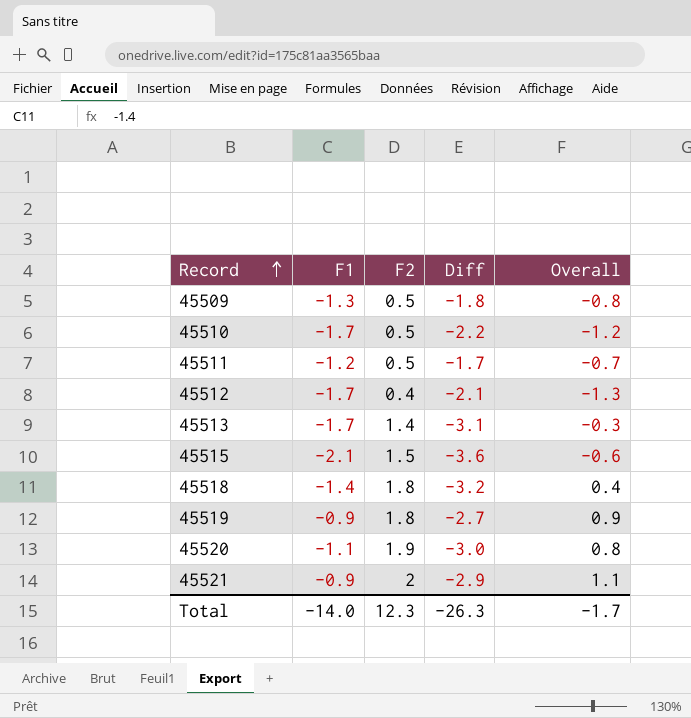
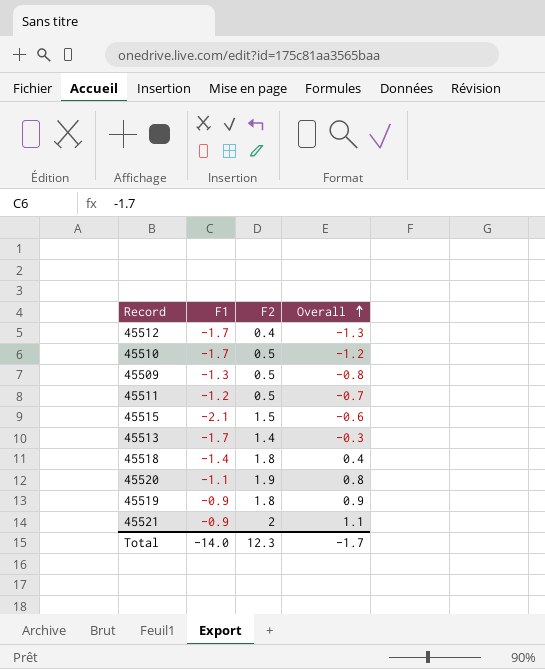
row order: Record ascending -> Overall ascending
column Diff | formula: [F1] - [F2] -> none

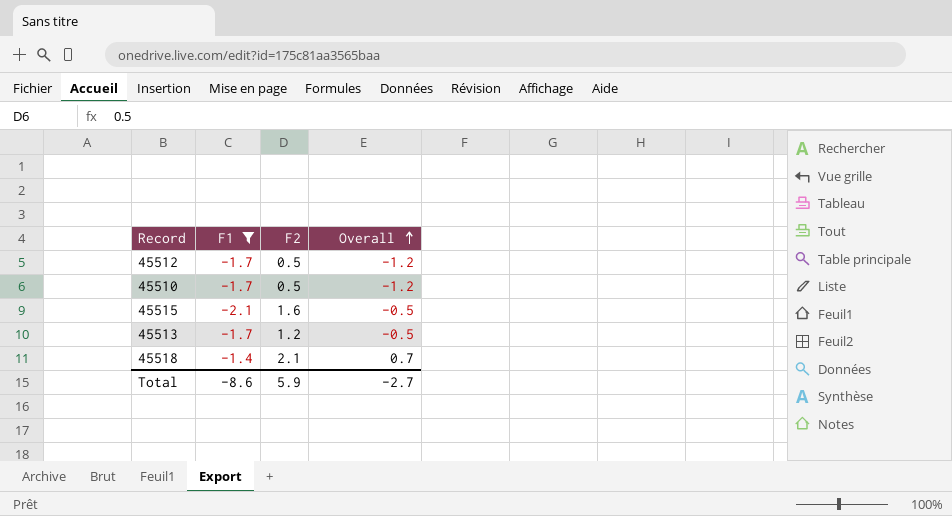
filter: none -> F1 <= -1.4
45512 | F2: 0.4 -> 0.5
45512 | Overall: -1.3 -> -1.2
45515 | F2: 1.5 -> 1.6
45515 | Overall: -0.6 -> -0.5
45513 | F2: 1.4 -> 1.2
45513 | Overall: -0.3 -> -0.5
45518 | F2: 1.8 -> 2.1
45518 | Overall: 0.4 -> 0.7
Total | F1: -14.0 -> -8.6
Total | F2: 12.3 -> 5.9
Total | Overall: -1.7 -> -2.7

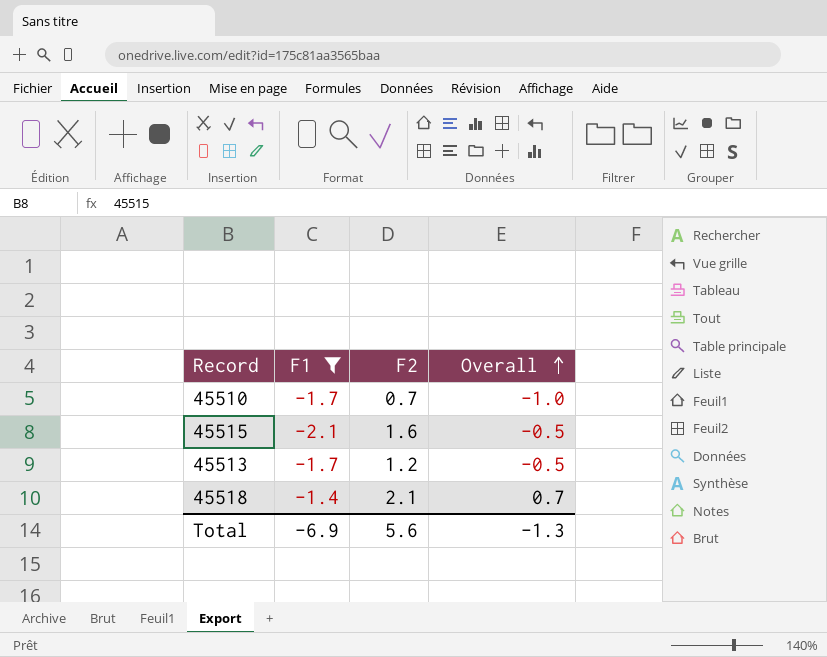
row 45512: -1.7 | 0.5 | -1.2 -> none
45510 | F2: 0.5 -> 0.7
45510 | Overall: -1.2 -> -1.0
Total | F1: -8.6 -> -6.9
Total | F2: 5.9 -> 5.6
Total | Overall: -2.7 -> -1.3

